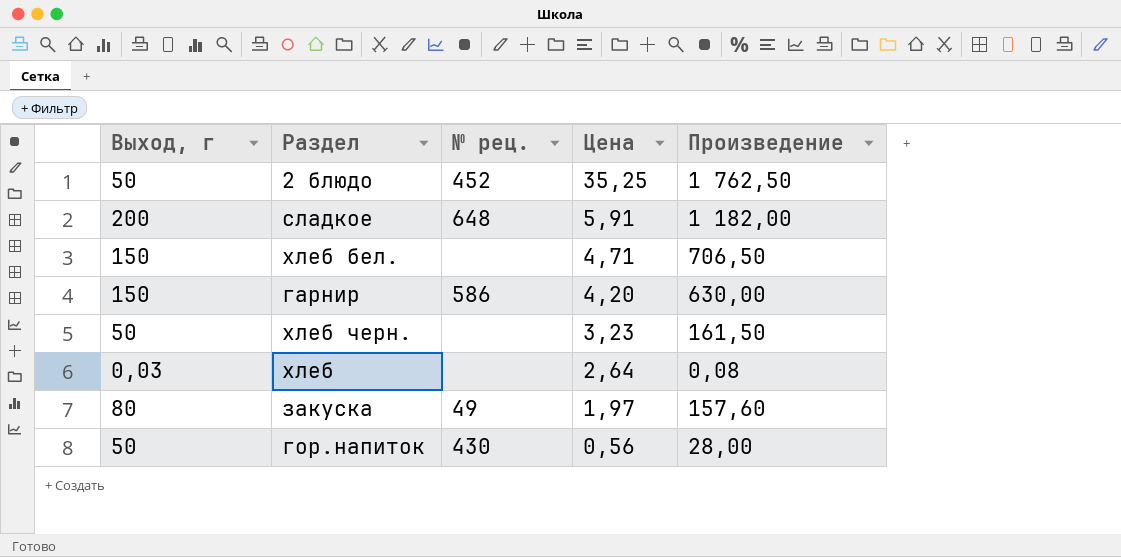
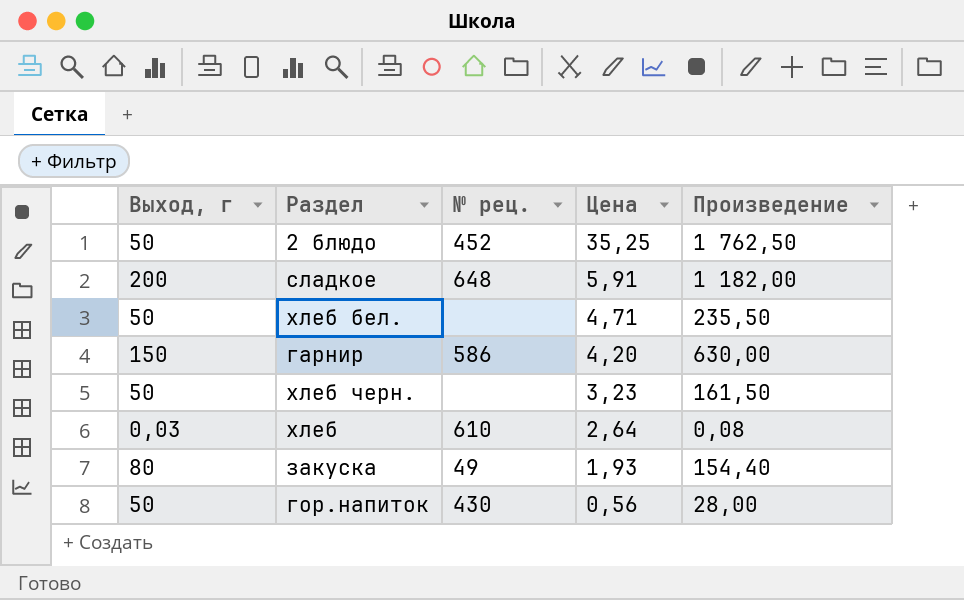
хлеб бел. | Выход, г: 150 -> 50
хлеб бел. | Произведение: 706,50 -> 235,50
хлеб | № рец.: none -> 610
закуска | Цена: 1,97 -> 1,93
закуска | Произведение: 157,60 -> 154,40

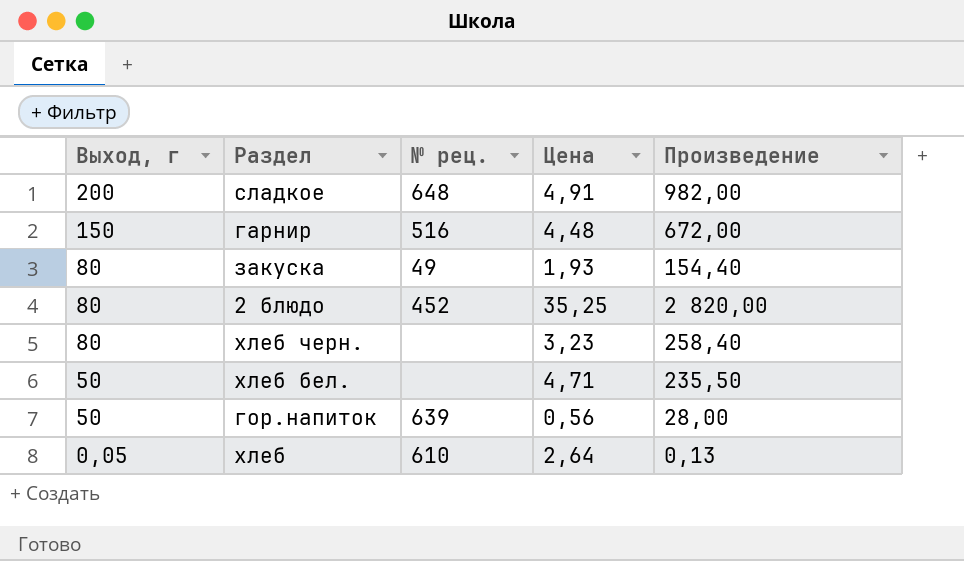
row order: Цена descending -> Выход, г descending
сладкое | Цена: 5,91 -> 4,91
сладкое | Произведение: 1 182,00 -> 982,00
гарнир | № рец.: 586 -> 516
гарнир | Цена: 4,20 -> 4,48
гарнир | Произведение: 630,00 -> 672,00
2 блюдо | Выход, г: 50 -> 80
2 блюдо | Произведение: 1 762,50 -> 2 820,00
хлеб черн. | Выход, г: 50 -> 80
хлеб черн. | Произведение: 161,50 -> 258,40
гор.напиток | № рец.: 430 -> 639
хлеб | Выход, г: 0,03 -> 0,05
хлеб | Произведение: 0,08 -> 0,13

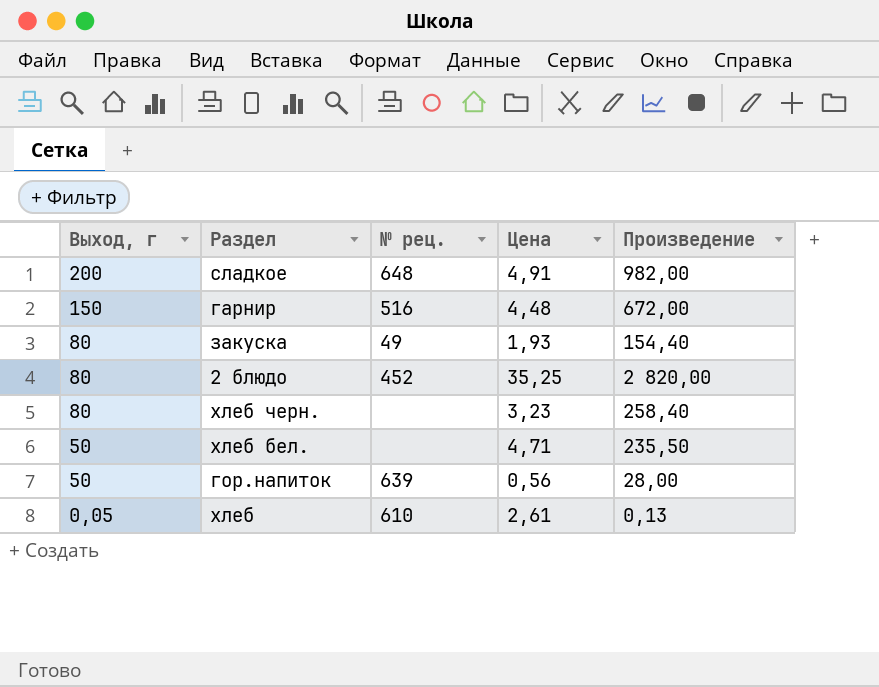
хлеб | Цена: 2,64 -> 2,61

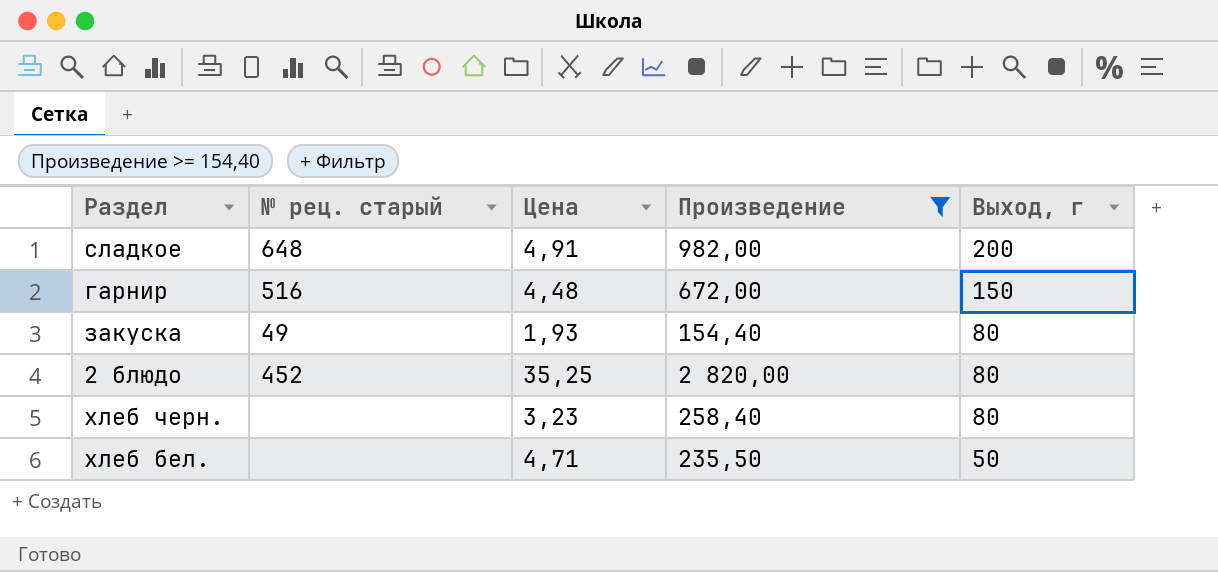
filter: none -> Произведение >= 154,40
column name: № рец. -> № рец. старый
column Выход, г | position: 1 -> 5

